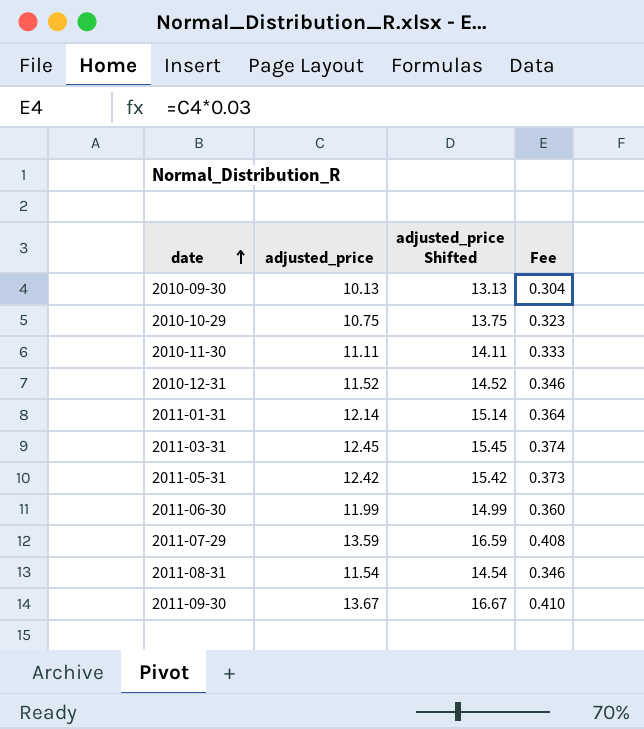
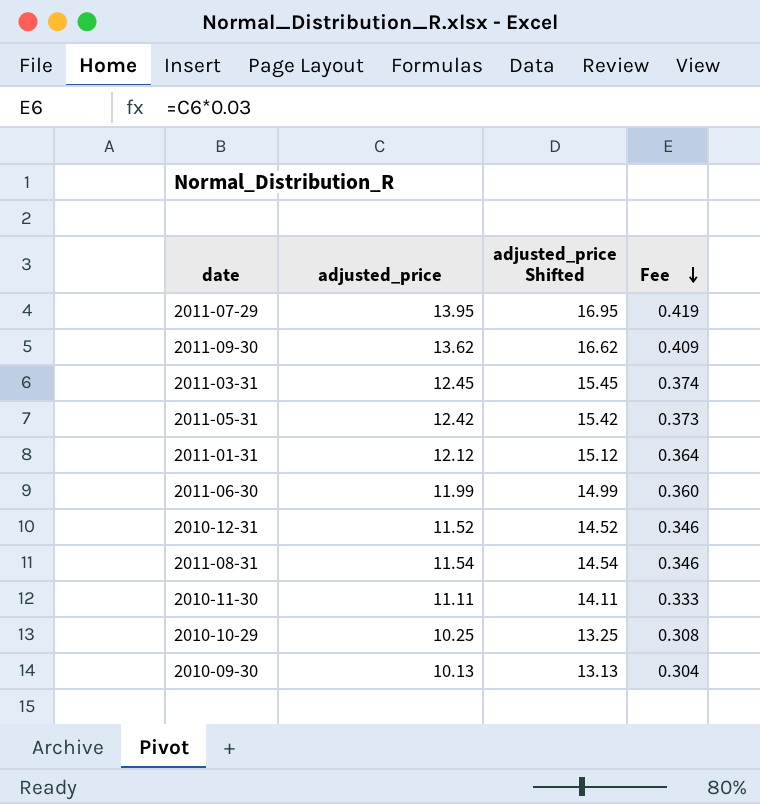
row order: date ascending -> Fee descending
2011-07-29 | adjusted_price: 13.59 -> 13.95
2011-07-29 | adjusted_price Shifted: 16.59 -> 16.95
2011-07-29 | Fee: 0.408 -> 0.419
2011-09-30 | adjusted_price: 13.67 -> 13.62
2011-09-30 | adjusted_price Shifted: 16.67 -> 16.62
2011-09-30 | Fee: 0.410 -> 0.409
2011-01-31 | adjusted_price: 12.14 -> 12.12
2011-01-31 | adjusted_price Shifted: 15.14 -> 15.12
2010-10-29 | adjusted_price: 10.75 -> 10.25
2010-10-29 | adjusted_price Shifted: 13.75 -> 13.25
2010-10-29 | Fee: 0.323 -> 0.308

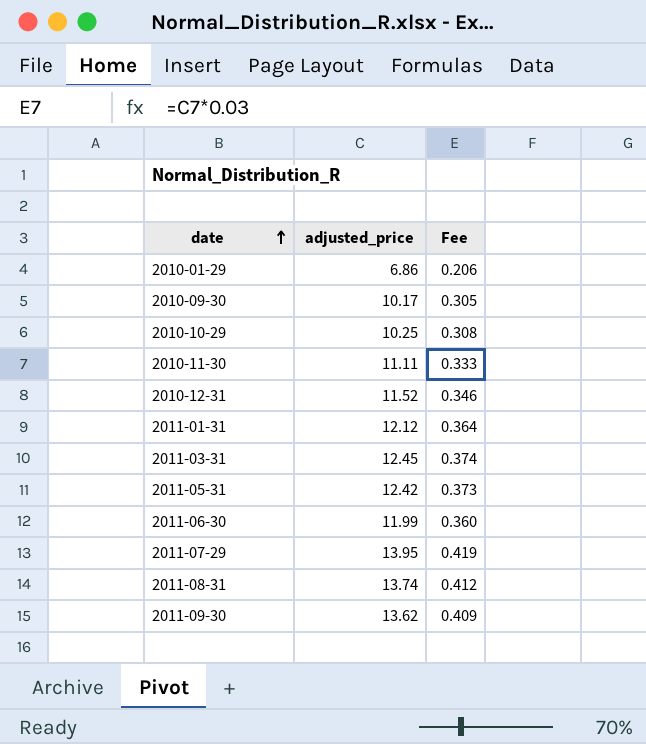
row order: Fee descending -> date ascending
column adjusted_price Shifted | formula: [adjusted_price] + 3 -> none
row 2010-01-29: none -> 6.86 | 0.206
2010-09-30 | adjusted_price: 10.13 -> 10.17
2010-09-30 | Fee: 0.304 -> 0.305
2011-08-31 | adjusted_price: 11.54 -> 13.74
2011-08-31 | Fee: 0.346 -> 0.412

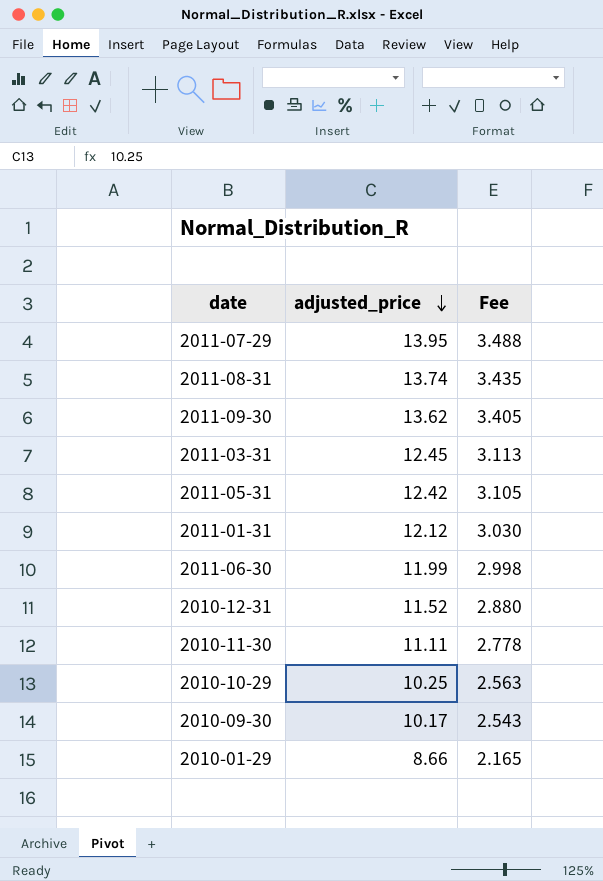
row order: date ascending -> adjusted_price descending
column Fee | formula: [adjusted_price] * 0.03 -> [adjusted_price] * 0.25
2010-01-29 | adjusted_price: 6.86 -> 8.66

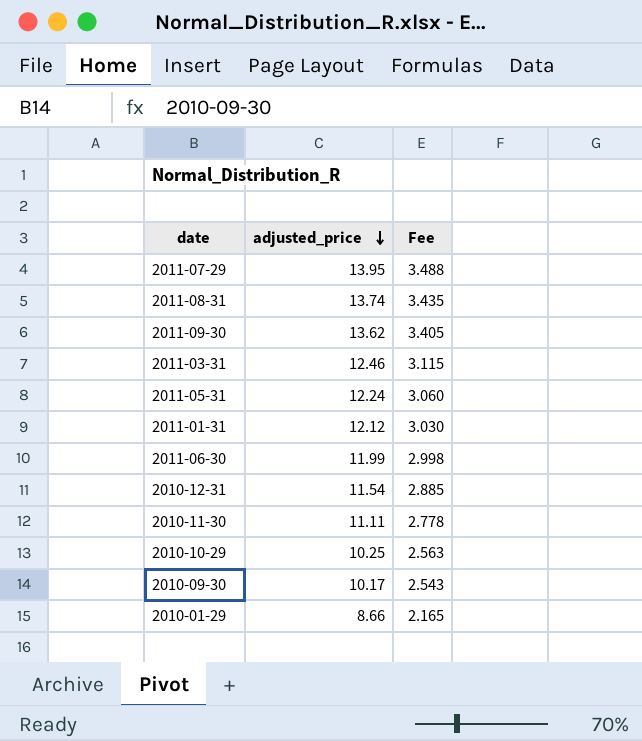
2011-03-31 | adjusted_price: 12.45 -> 12.46
2011-03-31 | Fee: 3.113 -> 3.115
2011-05-31 | adjusted_price: 12.42 -> 12.24
2011-05-31 | Fee: 3.105 -> 3.060
2010-12-31 | adjusted_price: 11.52 -> 11.54
2010-12-31 | Fee: 2.880 -> 2.885

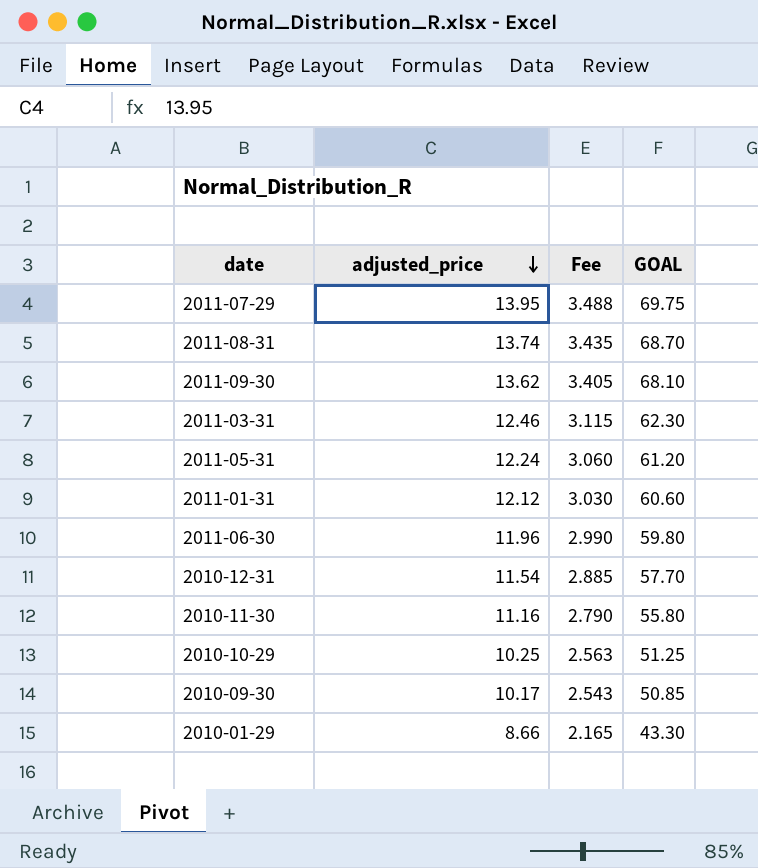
column GOAL | formula: none -> [adjusted_price] * 5
2011-06-30 | adjusted_price: 11.99 -> 11.96
2011-06-30 | Fee: 2.998 -> 2.990
2010-11-30 | adjusted_price: 11.11 -> 11.16
2010-11-30 | Fee: 2.778 -> 2.790

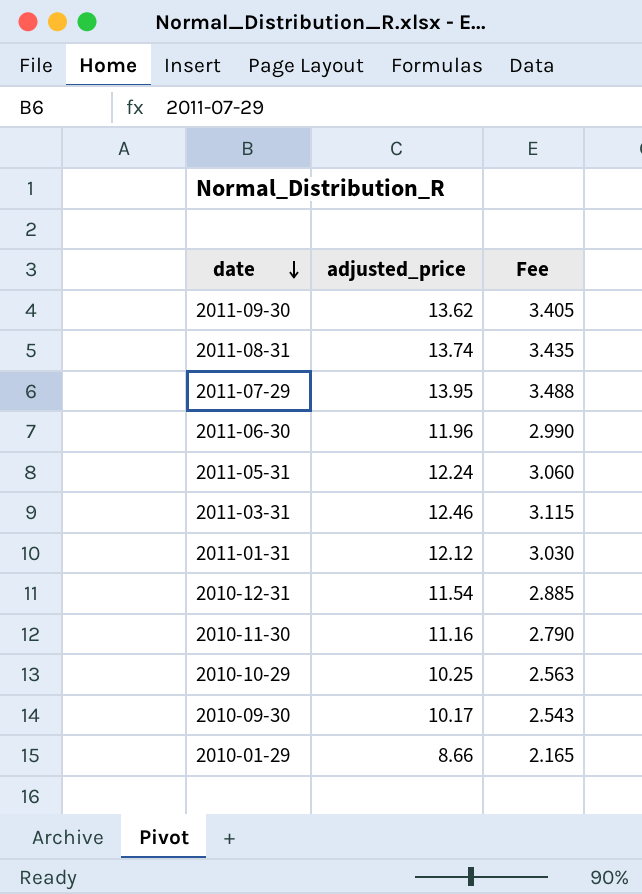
row order: adjusted_price descending -> date descending
column GOAL | formula: [adjusted_price] * 5 -> none

